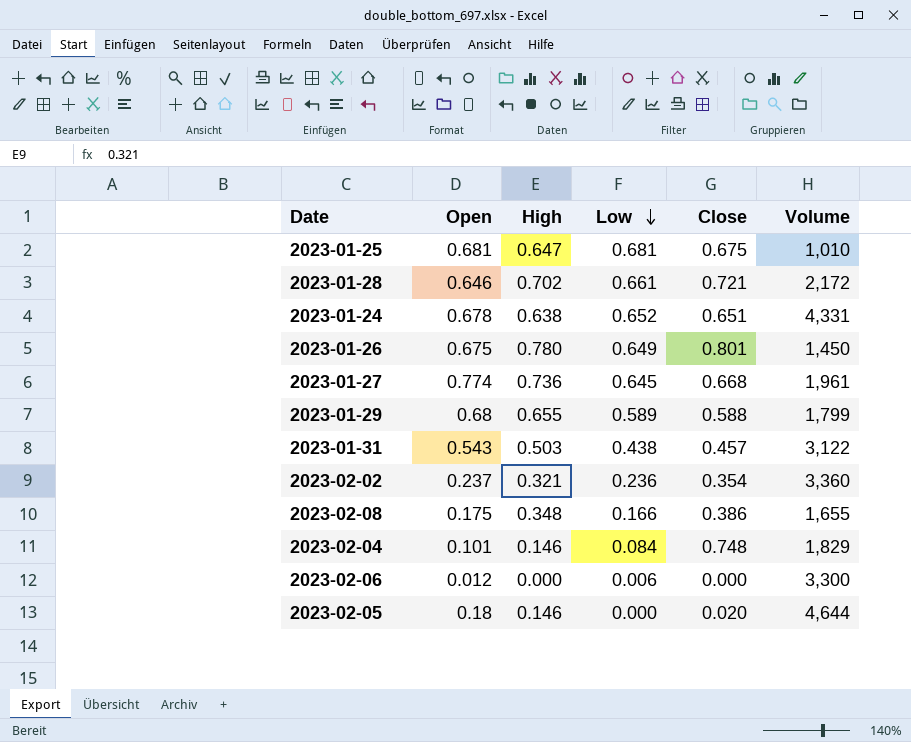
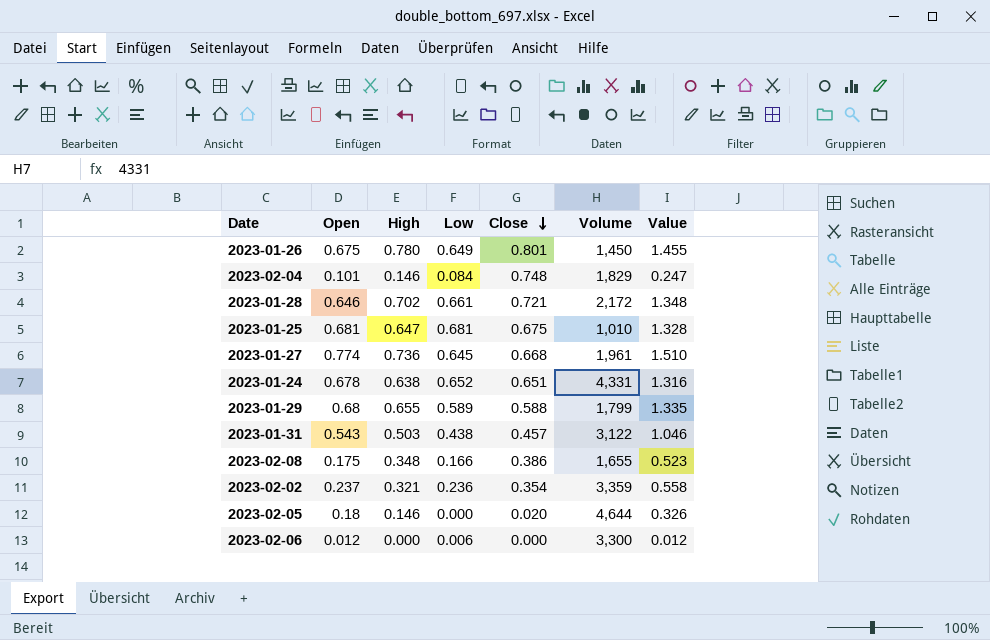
row order: Low descending -> Close descending
column Value | formula: none -> [Open] + [High]
2023-02-02 | Volume: 3,360 -> 3,359

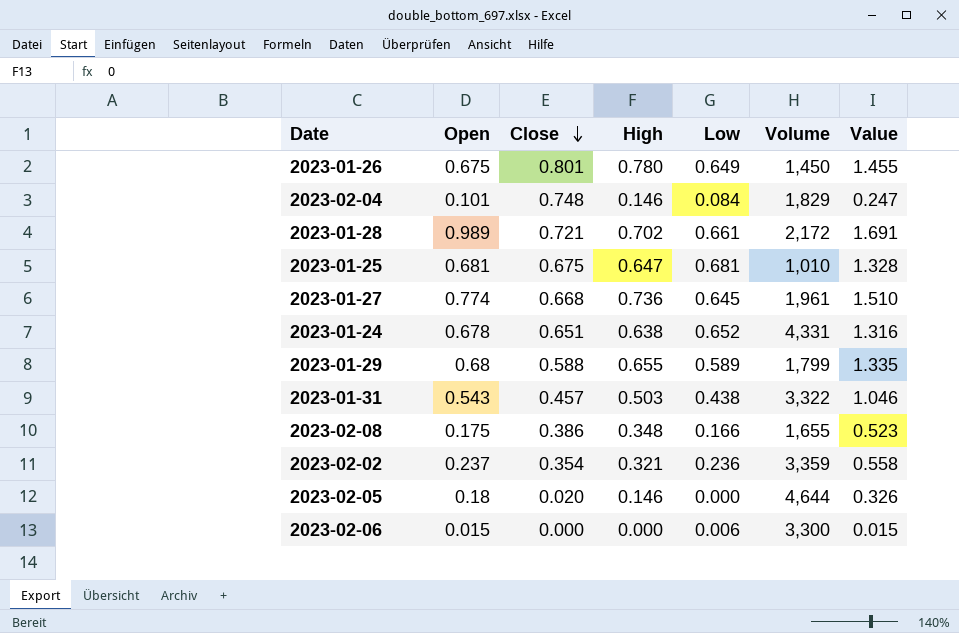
column Close | position: 5 -> 3
2023-01-28 | Open: 0.646 -> 0.989
2023-01-28 | Value: 1.348 -> 1.691
2023-01-31 | Volume: 3,122 -> 3,322
2023-02-06 | Open: 0.012 -> 0.015
2023-02-06 | Value: 0.012 -> 0.015

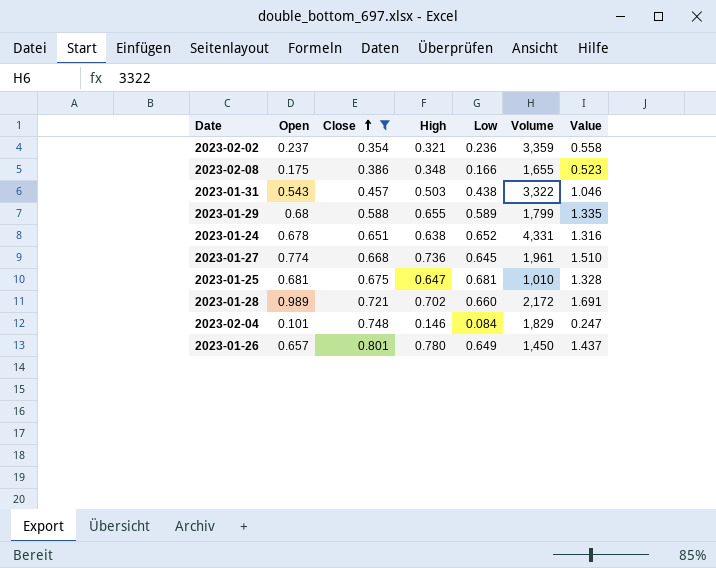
filter: none -> Close >= 0.354
row order: Close descending -> Close ascending
2023-01-28 | Low: 0.661 -> 0.660
2023-01-26 | Open: 0.675 -> 0.657
2023-01-26 | Value: 1.455 -> 1.437

